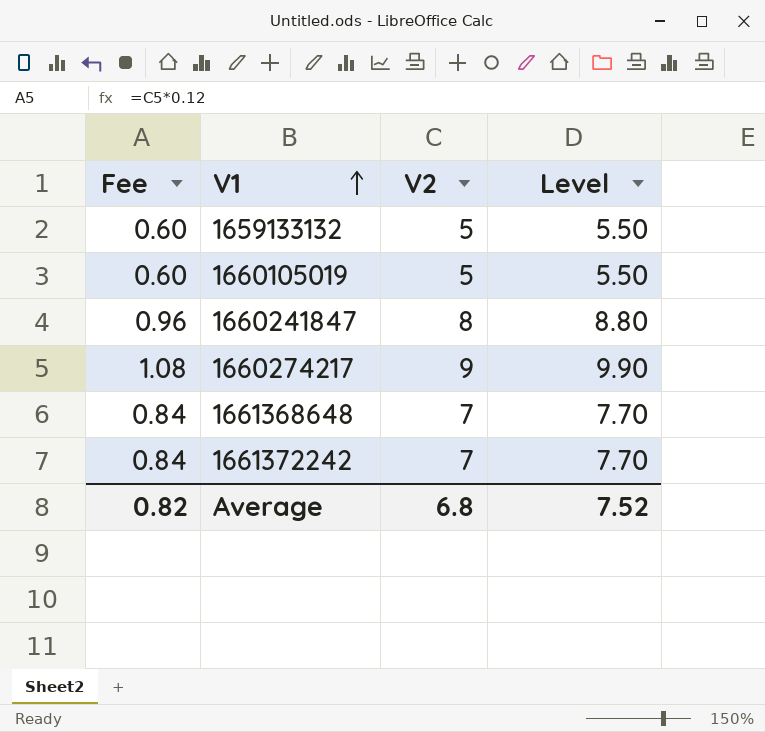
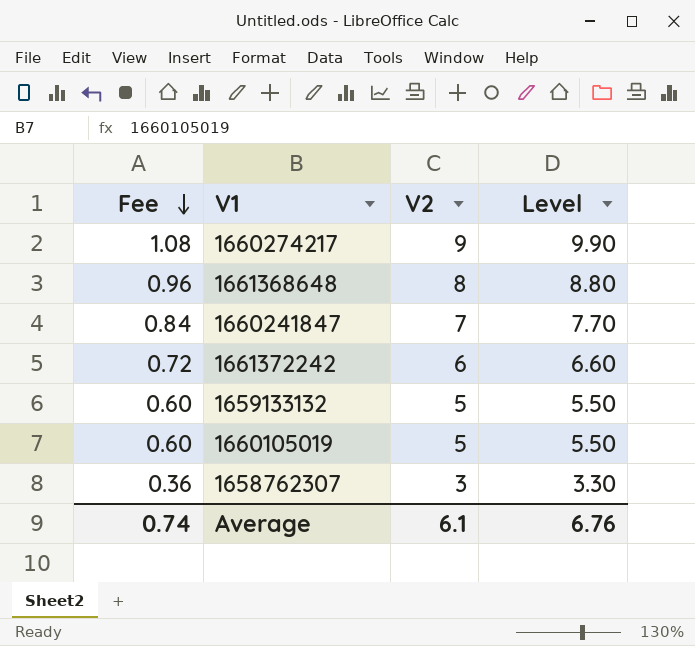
row order: V1 ascending -> Fee descending
1661368648 | Fee: 0.84 -> 0.96
1661368648 | V2: 7 -> 8
1661368648 | Level: 7.70 -> 8.80
1660241847 | Fee: 0.96 -> 0.84
1660241847 | V2: 8 -> 7
1660241847 | Level: 8.80 -> 7.70
1661372242 | Fee: 0.84 -> 0.72
1661372242 | V2: 7 -> 6
1661372242 | Level: 7.70 -> 6.60
row 1658762307: none -> 0.36 | 3 | 3.30
Average | Fee: 0.82 -> 0.74
Average | V2: 6.8 -> 6.1
Average | Level: 7.52 -> 6.76

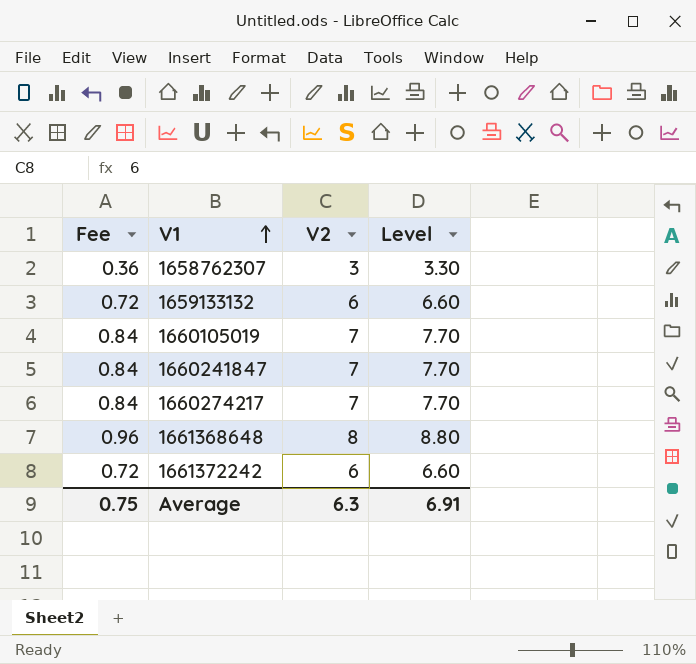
row order: Fee descending -> V1 ascending
1659133132 | Fee: 0.60 -> 0.72
1659133132 | V2: 5 -> 6
1659133132 | Level: 5.50 -> 6.60
1660105019 | Fee: 0.60 -> 0.84
1660105019 | V2: 5 -> 7
1660105019 | Level: 5.50 -> 7.70
1660274217 | Fee: 1.08 -> 0.84
1660274217 | V2: 9 -> 7
1660274217 | Level: 9.90 -> 7.70
Average | Fee: 0.74 -> 0.75
Average | V2: 6.1 -> 6.3
Average | Level: 6.76 -> 6.91

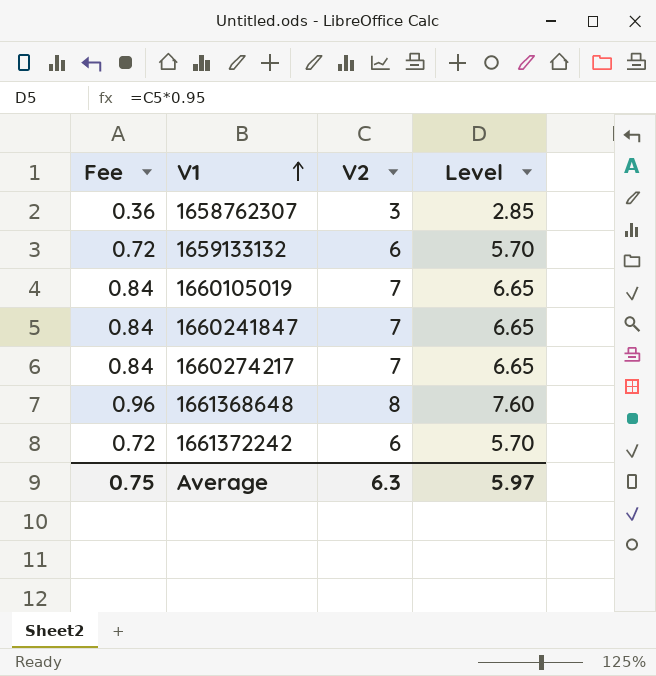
column Level | formula: [V2] * 1.1 -> [V2] * 0.95
Average | Level: 6.91 -> 5.97

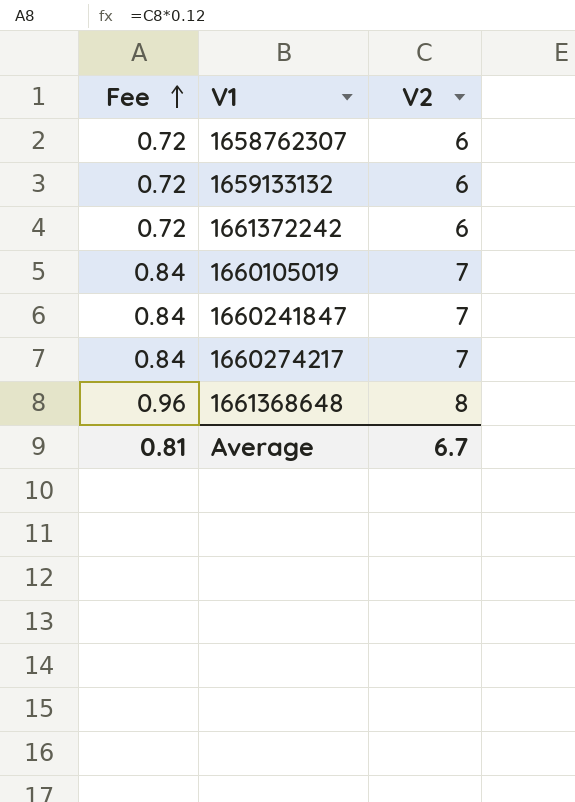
row order: V1 ascending -> Fee ascending
column Level | formula: [V2] * 0.95 -> none
1658762307 | Fee: 0.36 -> 0.72
1658762307 | V2: 3 -> 6
Average | Fee: 0.75 -> 0.81
Average | V2: 6.3 -> 6.7

